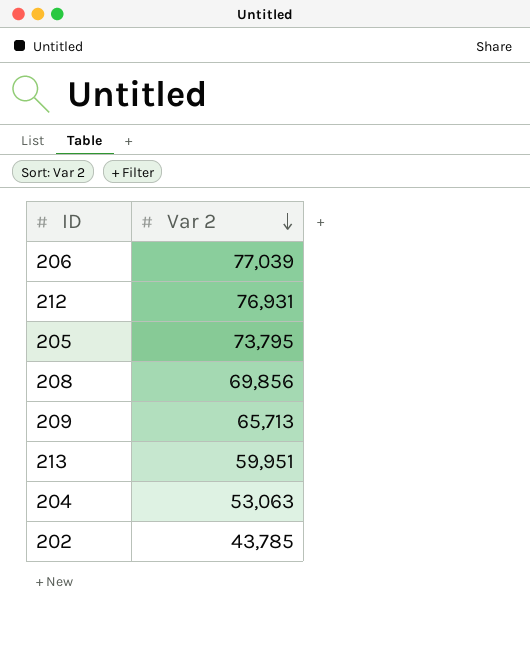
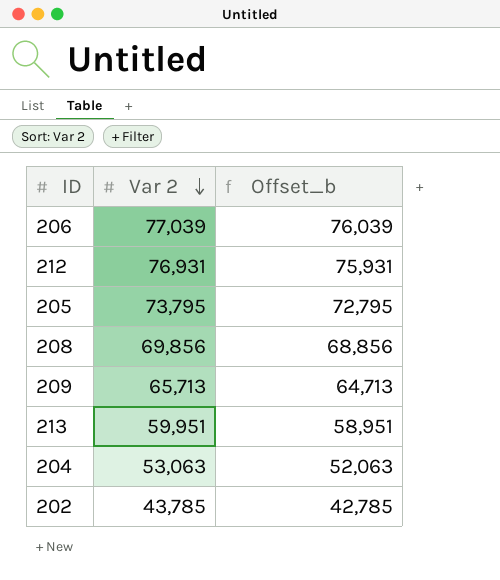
column Offset_b | formula: none -> [Var 2] - 1000

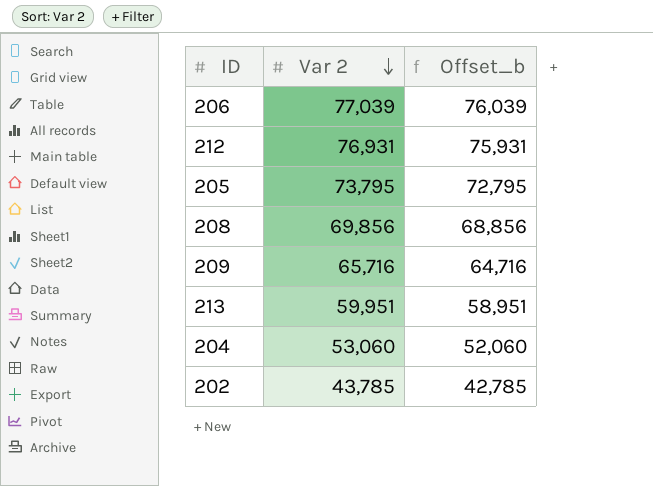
209 | Var 2: 65,713 -> 65,716
209 | Offset_b: 64,713 -> 64,716
204 | Var 2: 53,063 -> 53,060
204 | Offset_b: 52,063 -> 52,060

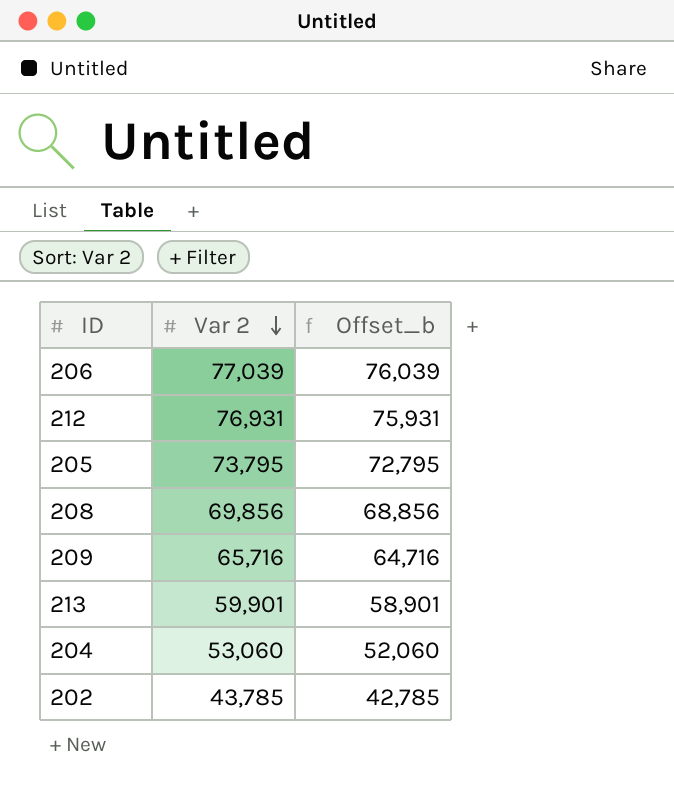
213 | Var 2: 59,951 -> 59,901
213 | Offset_b: 58,951 -> 58,901

